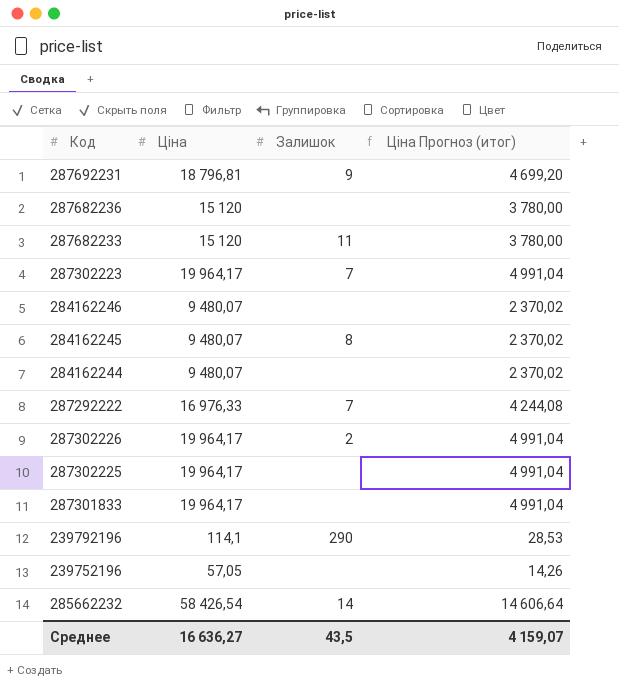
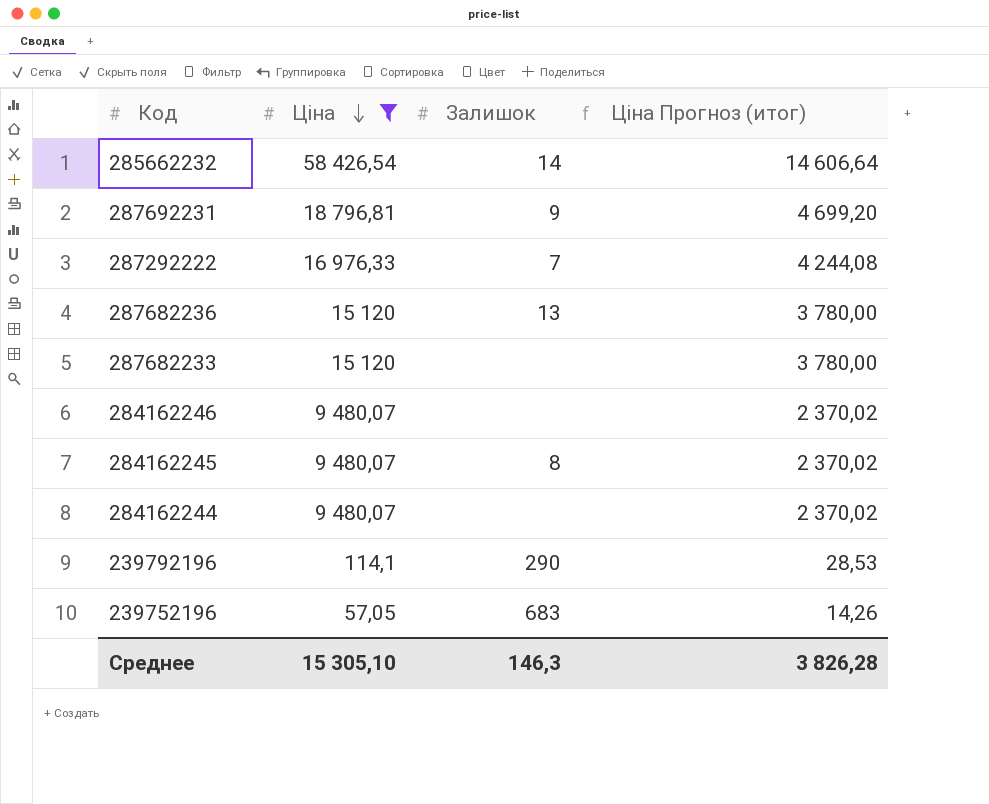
filter: none -> Ціна != 19 964,17
row order: none -> Ціна descending
287682236 | Залишок: none -> 13
287682233 | Залишок: 11 -> none
239752196 | Залишок: none -> 683
Среднее | Ціна: 16 636,27 -> 15 305,10
Среднее | Залишок: 43,5 -> 146,3
Среднее | Ціна Прогноз (итог): 4 159,07 -> 3 826,28

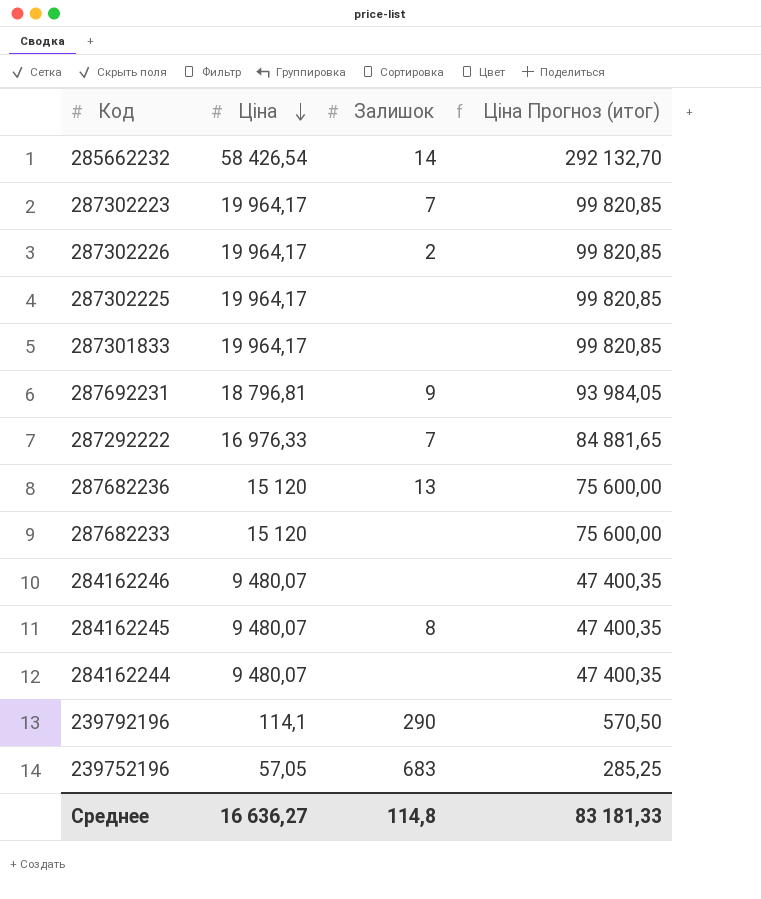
filter: Ціна != 19 964,17 -> none
column Ціна Прогноз (итог) | formula: [Ціна] * 0,25 -> [Ціна] * 5
Среднее | Ціна: 15 305,10 -> 16 636,27
Среднее | Залишок: 146,3 -> 114,8
Среднее | Ціна Прогноз (итог): 3 826,28 -> 83 181,33

